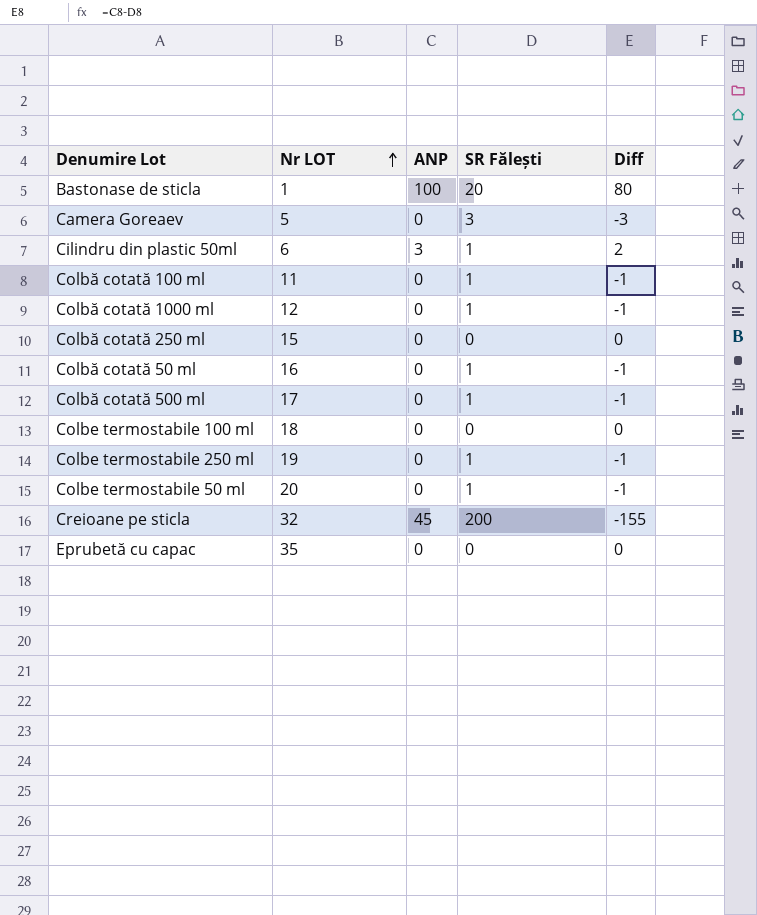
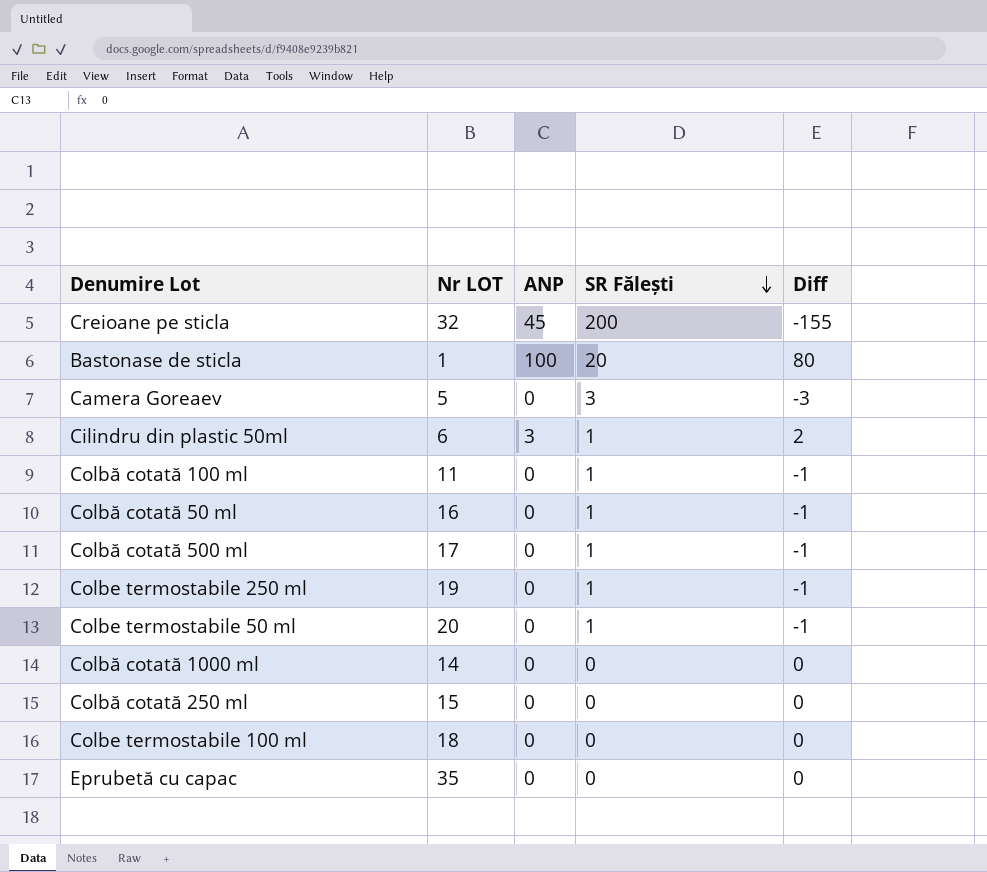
row order: Nr LOT ascending -> SR Fălești descending
Colbă cotată 1000 ml | Nr LOT: 12 -> 14
Colbă cotată 1000 ml | SR Fălești: 1 -> 0
Colbă cotată 1000 ml | Diff: -1 -> 0

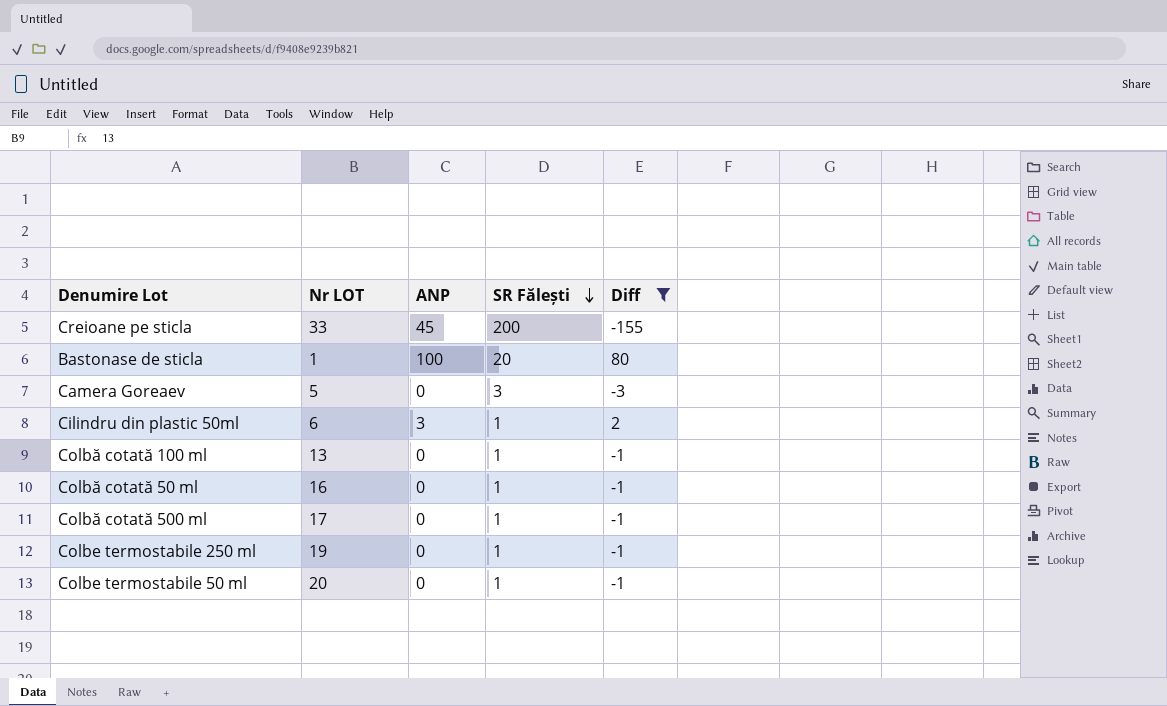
filter: none -> Diff != 0
Creioane pe sticla | Nr LOT: 32 -> 33
Colbă cotată 100 ml | Nr LOT: 11 -> 13

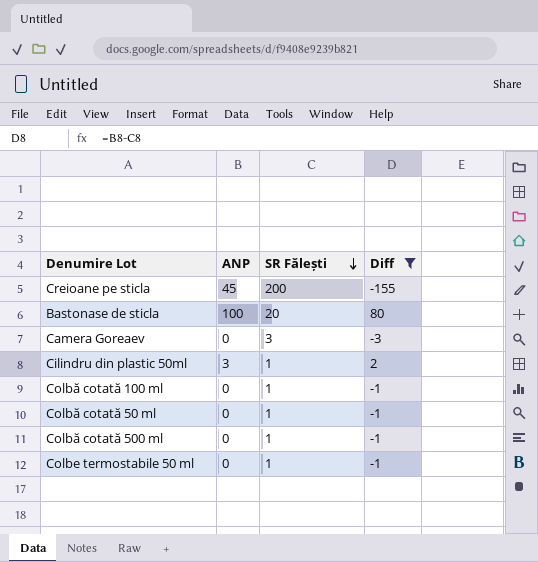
column Nr LOT | position: 2 -> none
row Colbe termostabile 250 ml: 19 | 0 | 1 | -1 -> none

